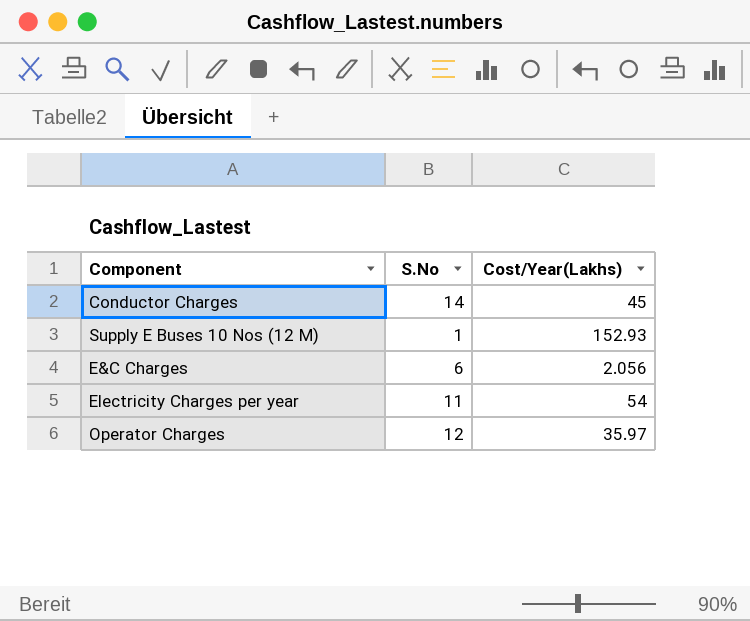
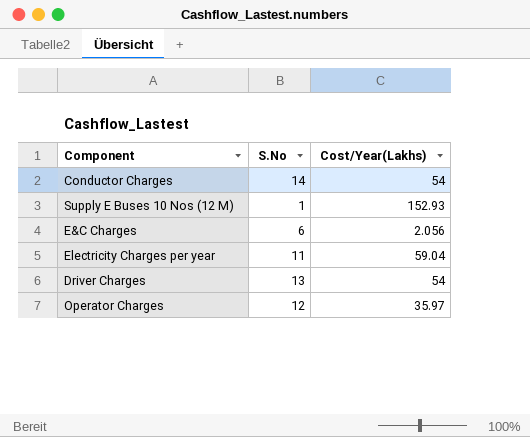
Conductor Charges | Cost/Year(Lakhs): 45 -> 54
Electricity Charges per year | Cost/Year(Lakhs): 54 -> 59.04
row Driver Charges: none -> 13 | 54

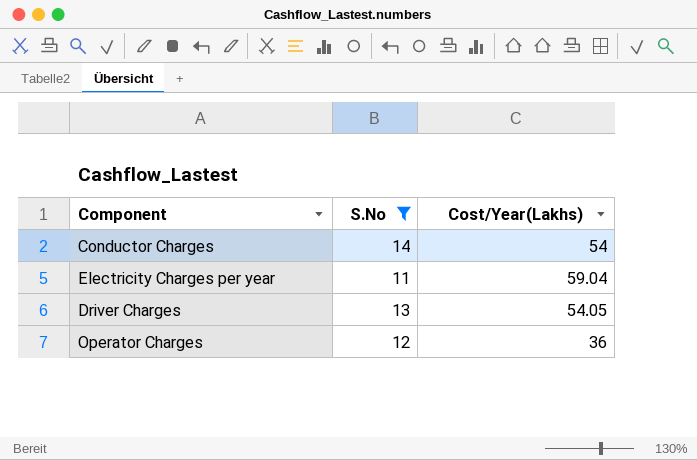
filter: none -> S.No >= 11
Driver Charges | Cost/Year(Lakhs): 54 -> 54.05
Operator Charges | Cost/Year(Lakhs): 35.97 -> 36

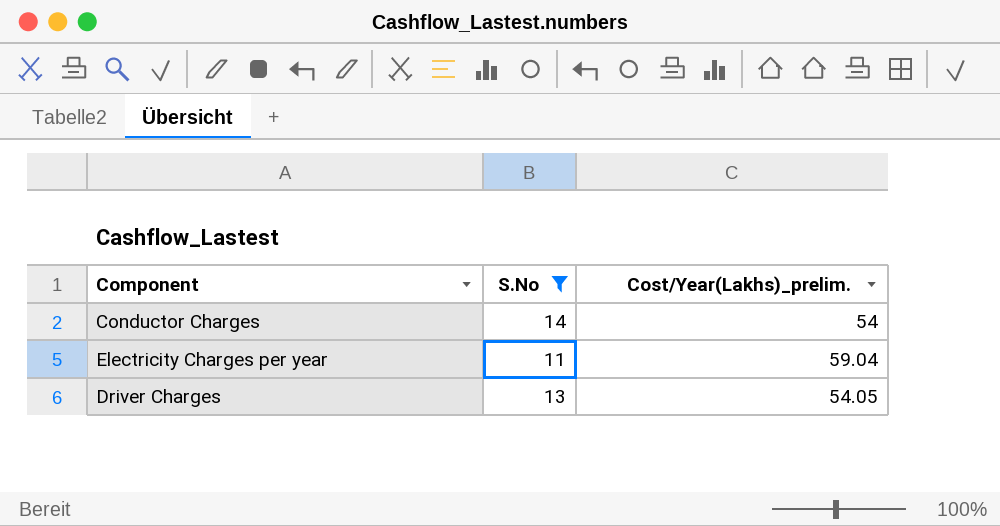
column name: Cost/Year(Lakhs) -> Cost/Year(Lakhs)_prelim.
row Operator Charges: 12 | 36 -> none

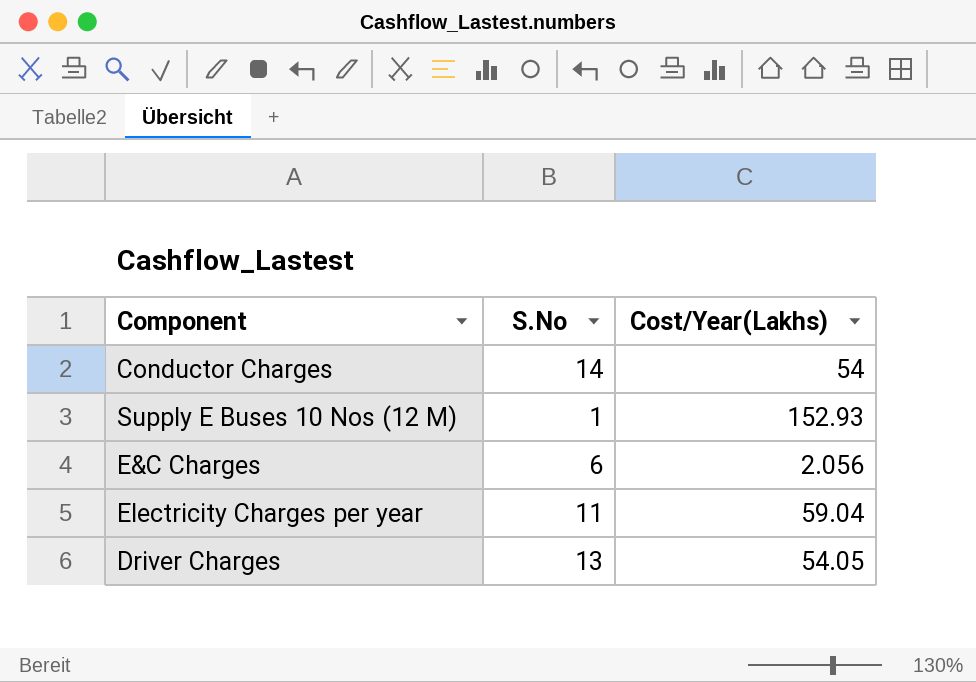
filter: S.No >= 11 -> none
column name: Cost/Year(Lakhs)_prelim. -> Cost/Year(Lakhs)

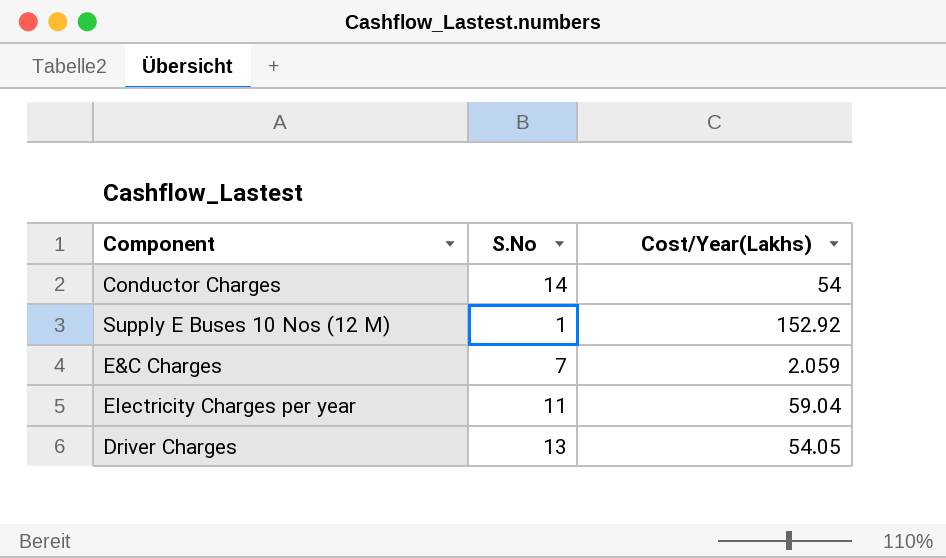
Supply E Buses 10 Nos (12 M) | Cost/Year(Lakhs): 152.93 -> 152.92
E&C Charges | S.No: 6 -> 7
E&C Charges | Cost/Year(Lakhs): 2.056 -> 2.059

